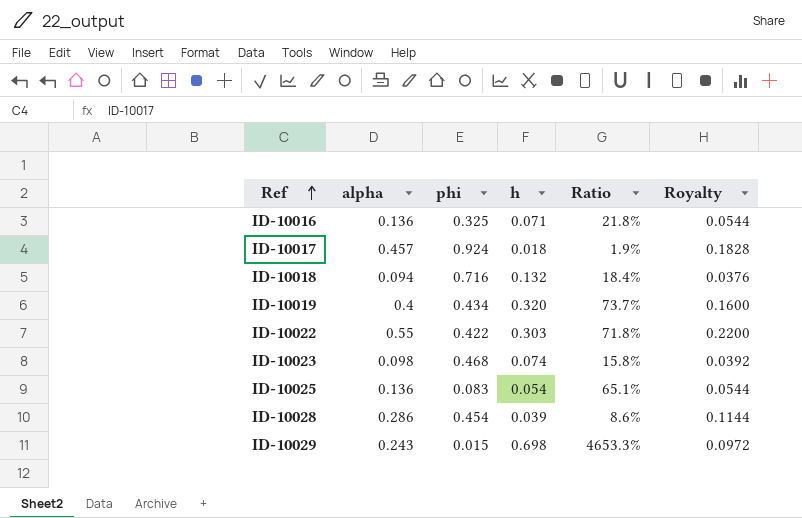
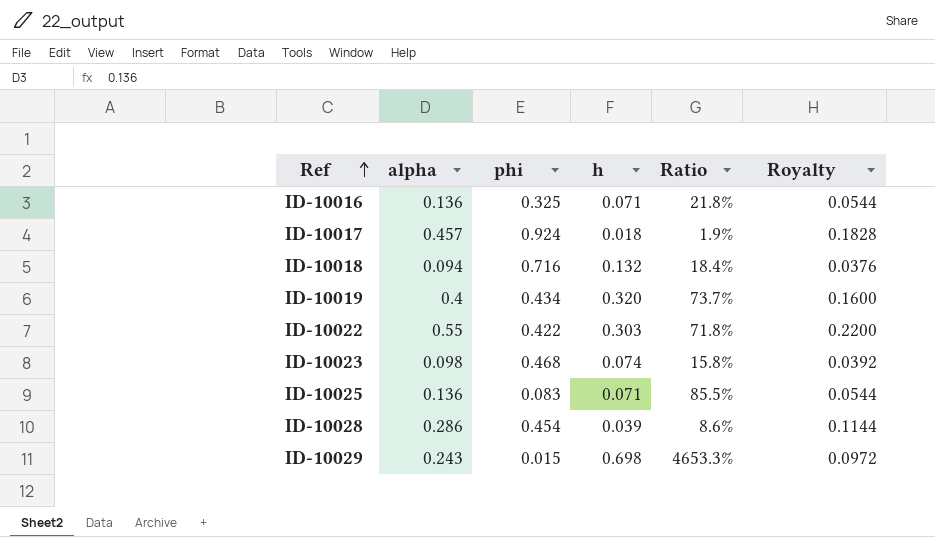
ID-10025 | h: 0.054 -> 0.071
ID-10025 | Ratio: 65.1% -> 85.5%

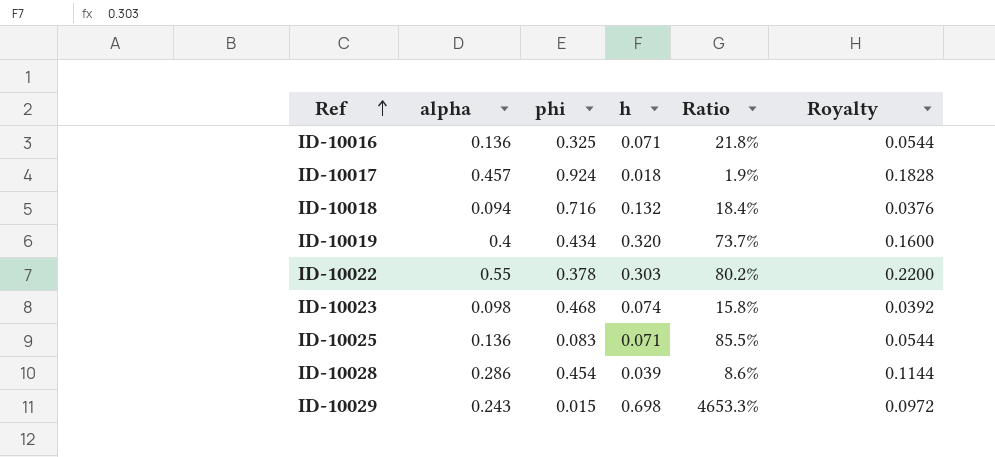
ID-10022 | phi: 0.422 -> 0.378
ID-10022 | Ratio: 71.8% -> 80.2%

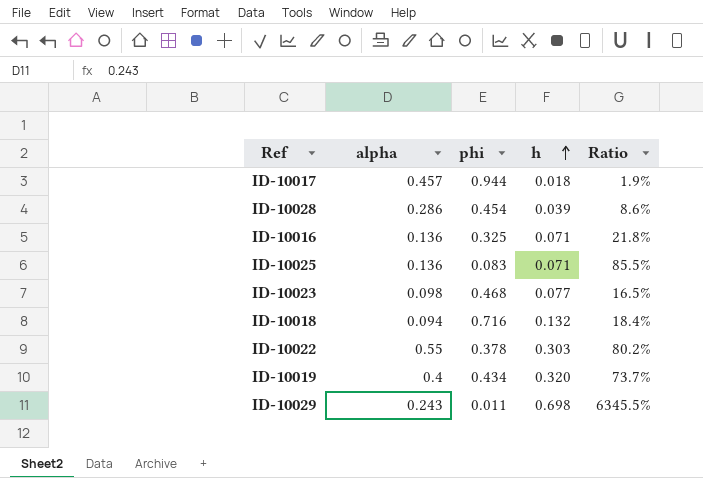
row order: Ref ascending -> h ascending
column Royalty | formula: [alpha] * 0.4 -> none
ID-10017 | phi: 0.924 -> 0.944
ID-10023 | h: 0.074 -> 0.077
ID-10023 | Ratio: 15.8% -> 16.5%
ID-10029 | phi: 0.015 -> 0.011
ID-10029 | Ratio: 4653.3% -> 6345.5%

